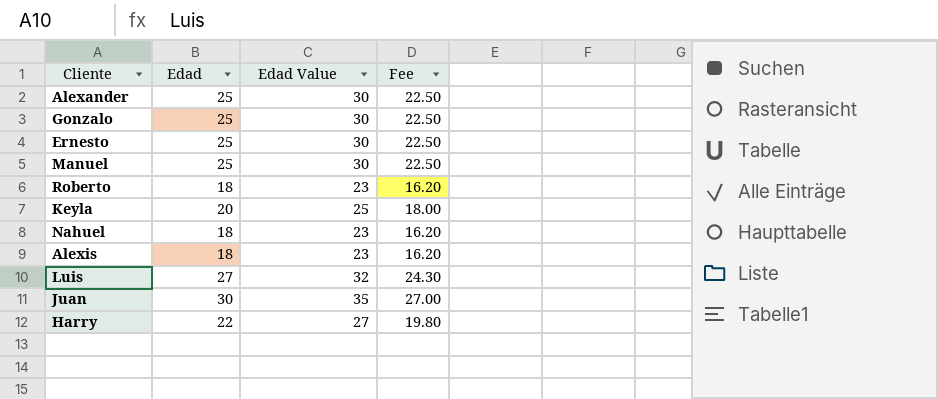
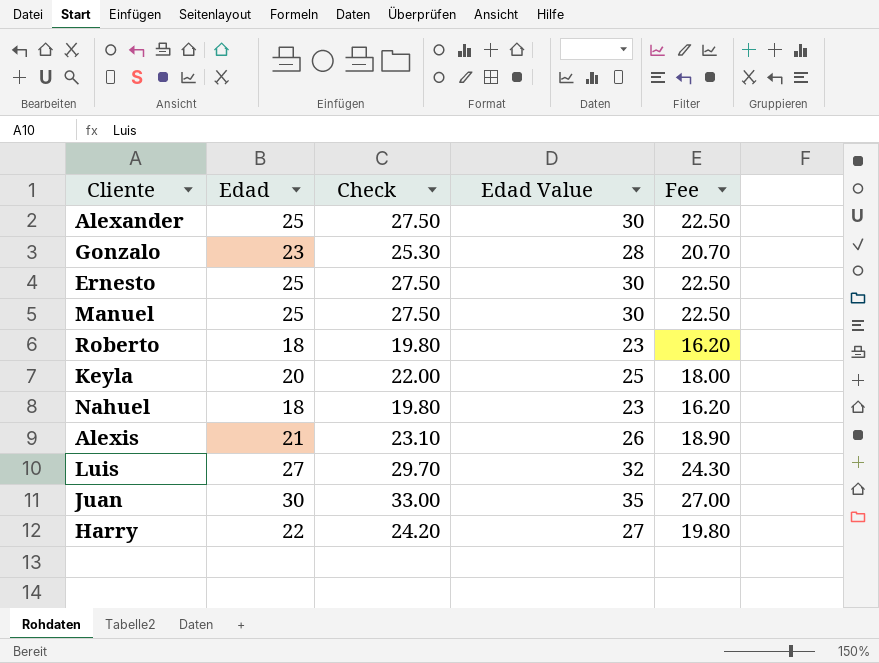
column Check | formula: none -> [Edad] * 1.1
Gonzalo | Edad: 25 -> 23
Gonzalo | Edad Value: 30 -> 28
Gonzalo | Fee: 22.50 -> 20.70
Alexis | Edad: 18 -> 21
Alexis | Edad Value: 23 -> 26
Alexis | Fee: 16.20 -> 18.90

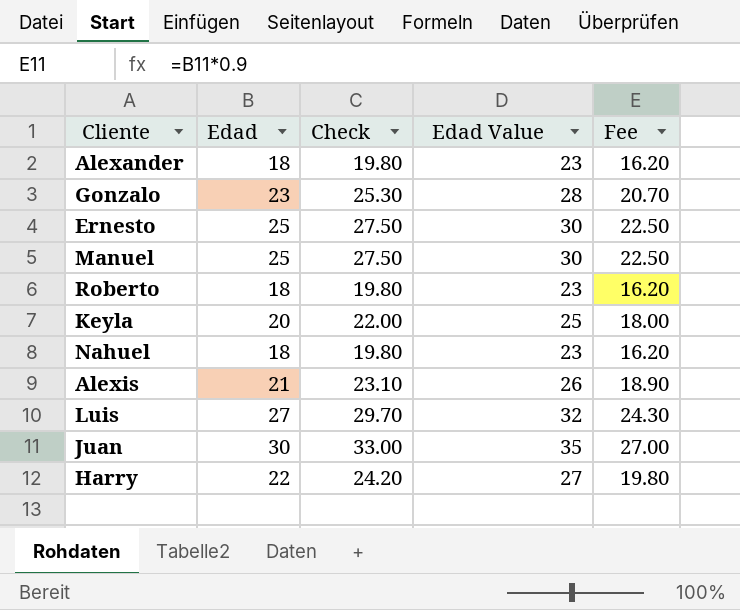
Alexander | Edad: 25 -> 18
Alexander | Check: 27.50 -> 19.80
Alexander | Edad Value: 30 -> 23
Alexander | Fee: 22.50 -> 16.20

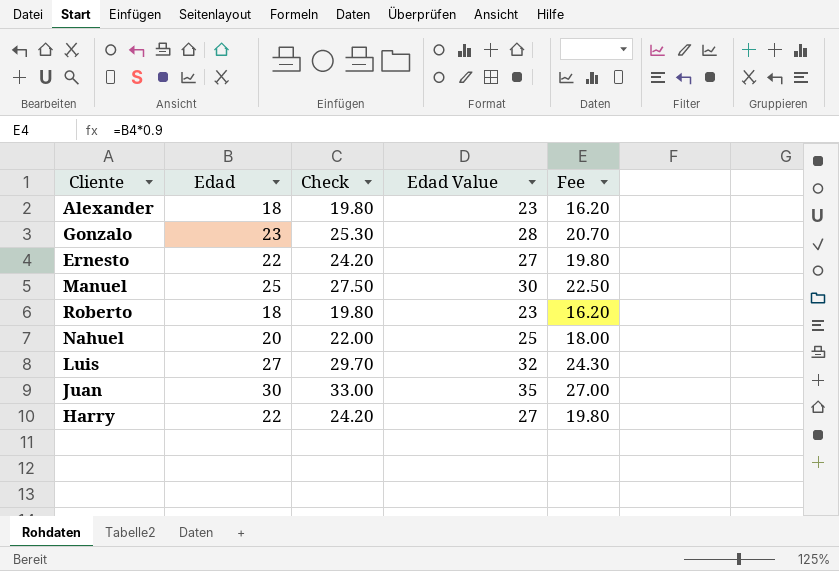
row Keyla: 20 | 22.00 | 25 | 18.00 -> none
row Alexis: 21 | 23.10 | 26 | 18.90 -> none
Ernesto | Edad: 25 -> 22
Ernesto | Check: 27.50 -> 24.20
Ernesto | Edad Value: 30 -> 27
Ernesto | Fee: 22.50 -> 19.80
Nahuel | Edad: 18 -> 20
Nahuel | Check: 19.80 -> 22.00
Nahuel | Edad Value: 23 -> 25
Nahuel | Fee: 16.20 -> 18.00

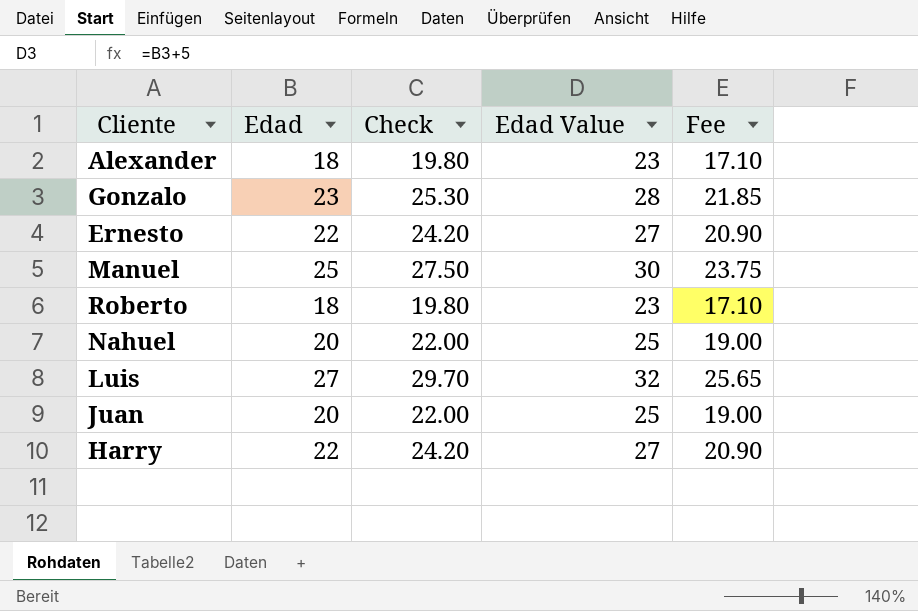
column Fee | formula: [Edad] * 0.9 -> [Edad] * 0.95
Juan | Edad: 30 -> 20
Juan | Check: 33.00 -> 22.00
Juan | Edad Value: 35 -> 25

